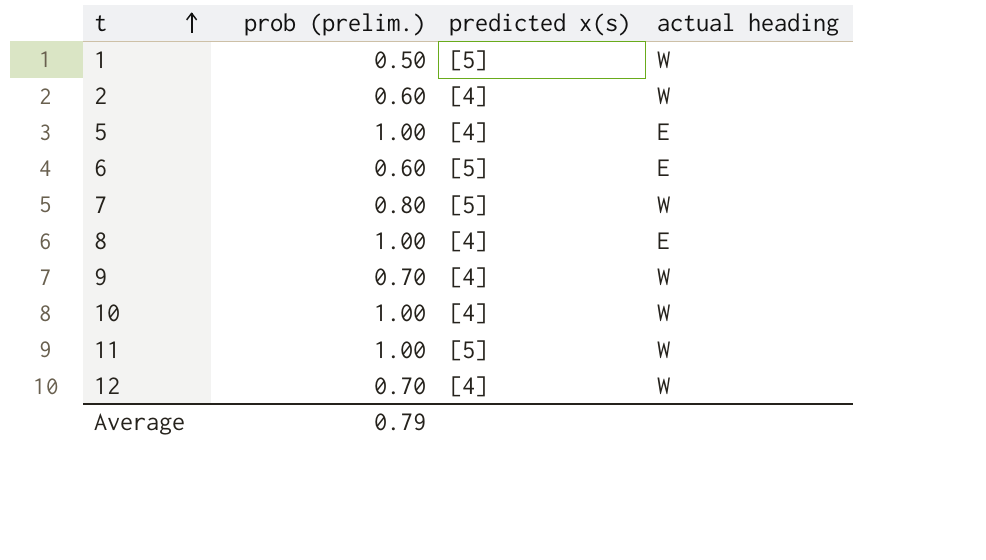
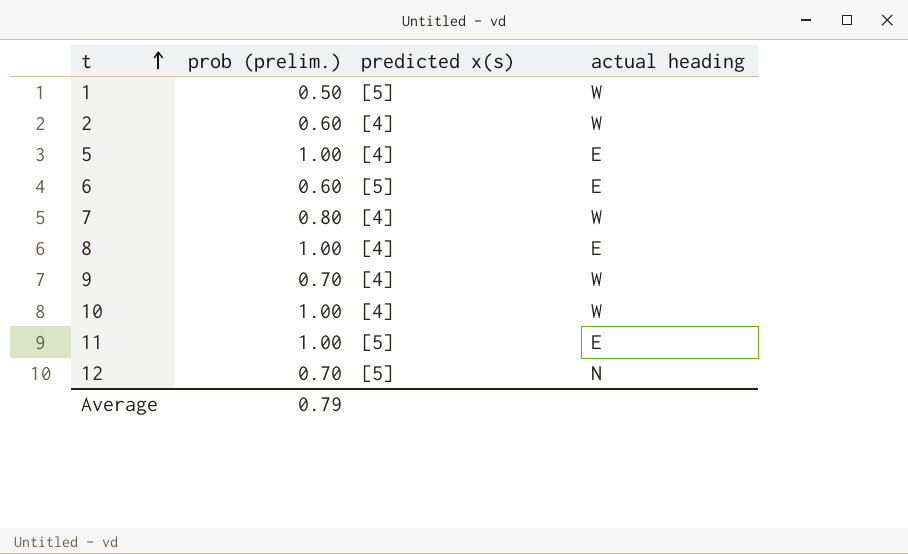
7 | predicted x(s): [5] -> [4]
11 | actual heading: W -> E
12 | predicted x(s): [4] -> [5]
12 | actual heading: W -> N

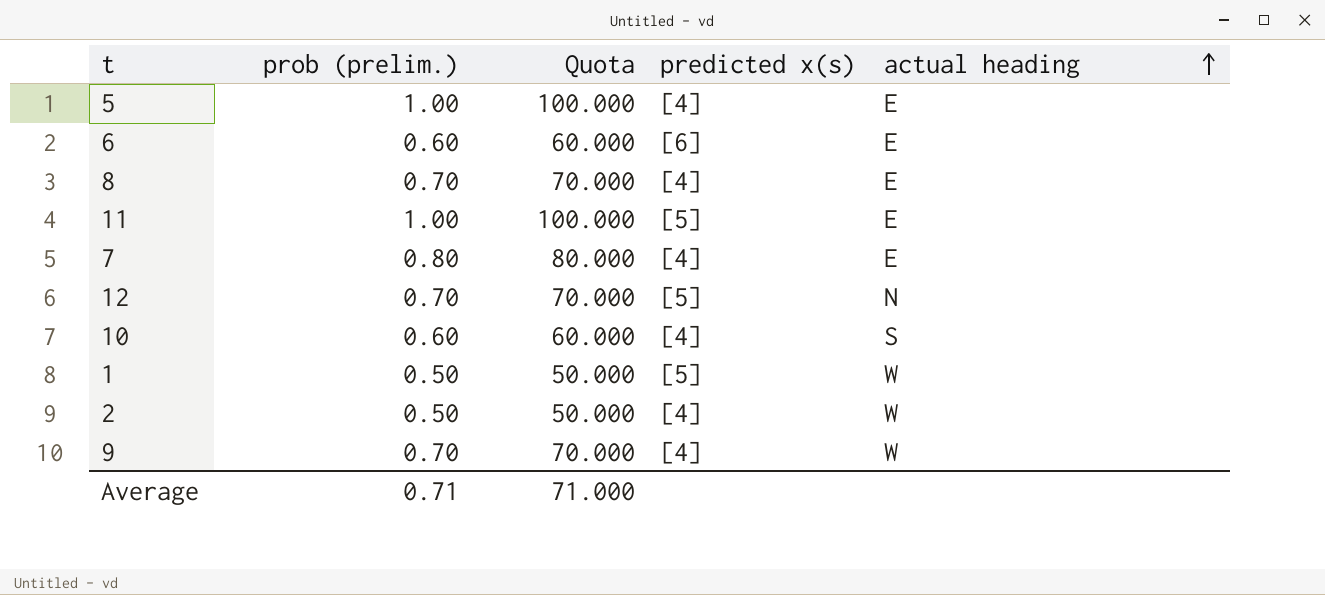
row order: t ascending -> actual heading ascending
column Quota | formula: none -> [prob (prelim.)] * 100
6 | predicted x(s): [5] -> [6]
8 | prob (prelim.): 1.00 -> 0.70
7 | actual heading: W -> E
10 | prob (prelim.): 1.00 -> 0.60
10 | actual heading: W -> S
2 | prob (prelim.): 0.60 -> 0.50
Average | prob (prelim.): 0.79 -> 0.71

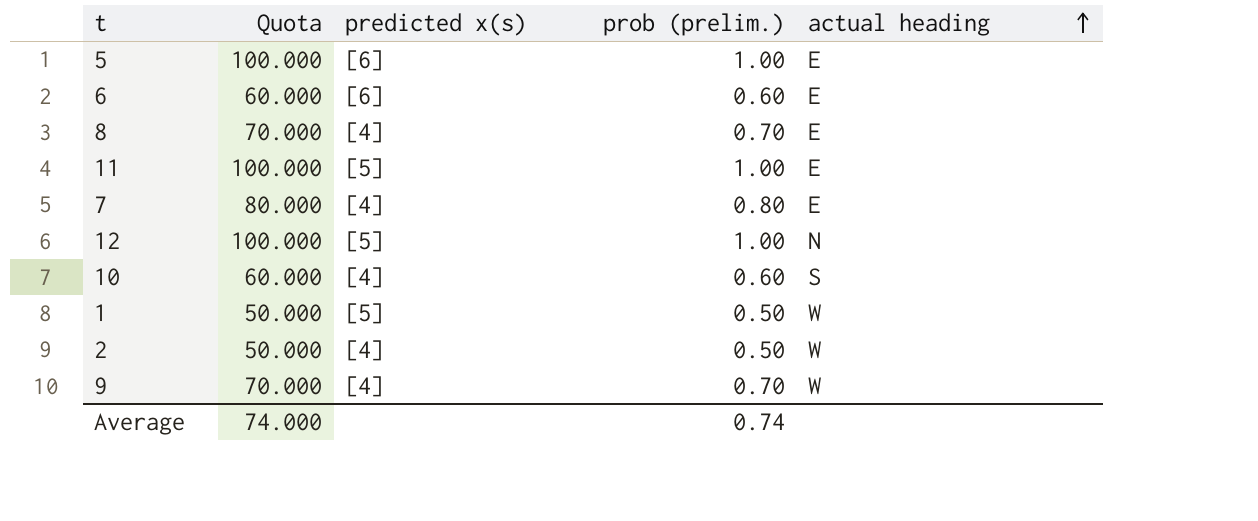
column prob (prelim.) | position: 2 -> 4
5 | predicted x(s): [4] -> [6]
12 | Quota: 70.000 -> 100.000
12 | prob (prelim.): 0.70 -> 1.00
Average | Quota: 71.000 -> 74.000
Average | prob (prelim.): 0.71 -> 0.74

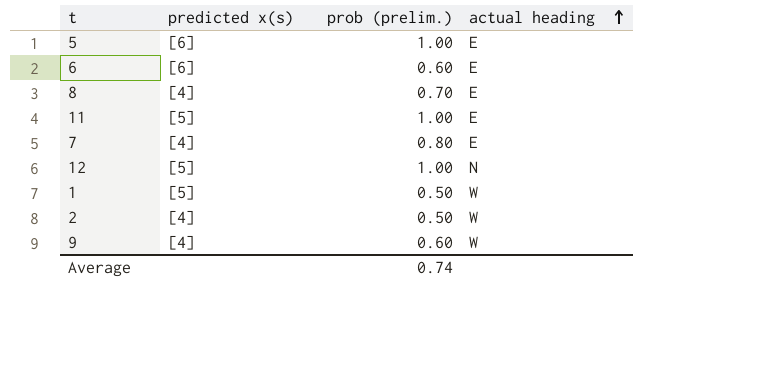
column Quota | formula: [prob (prelim.)] * 100 -> none
row 10: 60.000 | [4] | 0.60 | S -> none
9 | prob (prelim.): 0.70 -> 0.60

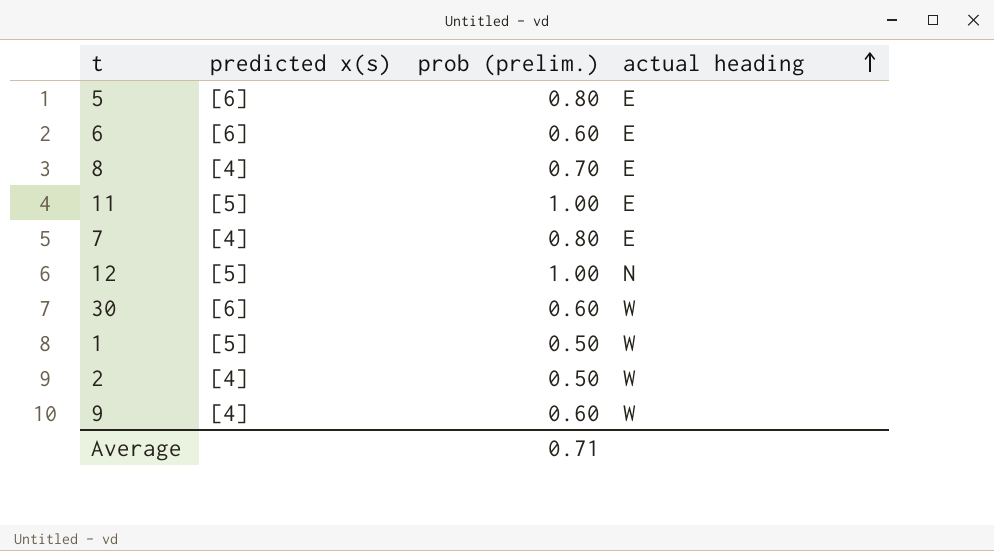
5 | prob (prelim.): 1.00 -> 0.80
row 30: none -> [6] | 0.60 | W
Average | prob (prelim.): 0.74 -> 0.71

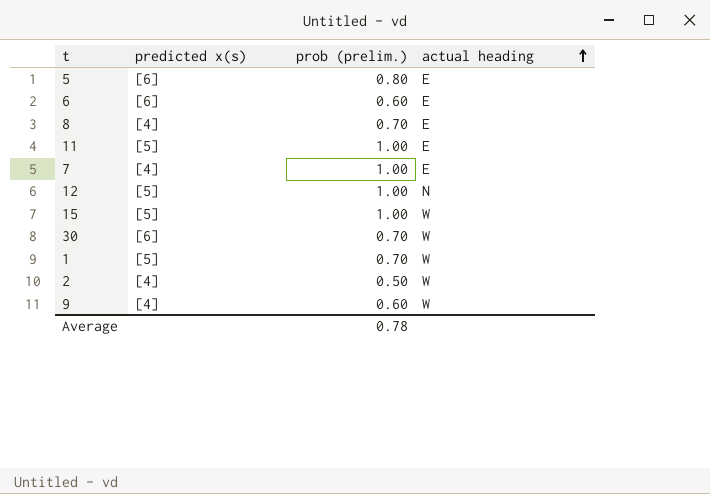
7 | prob (prelim.): 0.80 -> 1.00
row 15: none -> [5] | 1.00 | W
30 | prob (prelim.): 0.60 -> 0.70
1 | prob (prelim.): 0.50 -> 0.70
Average | prob (prelim.): 0.71 -> 0.78

